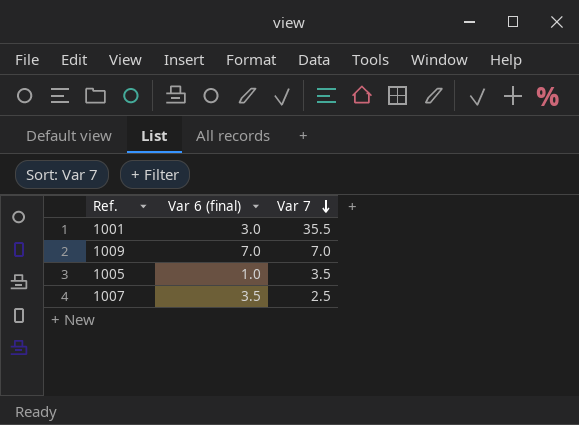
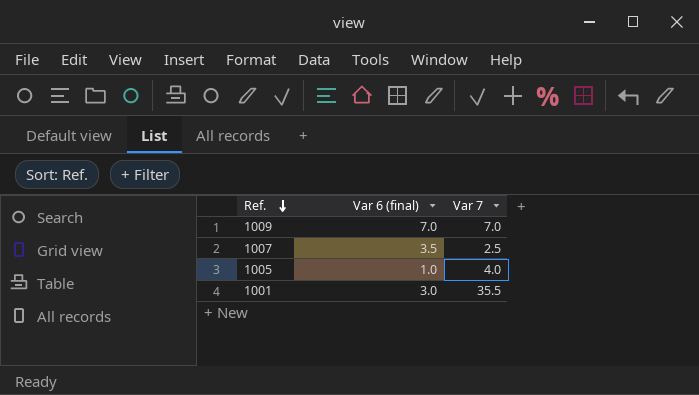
row order: Var 7 descending -> Ref. descending
1005 | Var 7: 3.5 -> 4.0

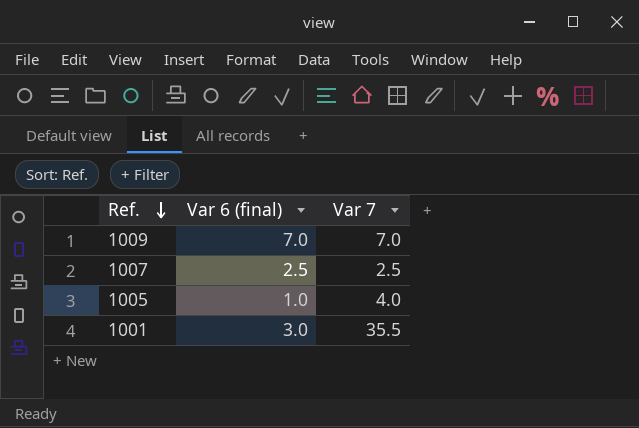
1007 | Var 6 (final): 3.5 -> 2.5

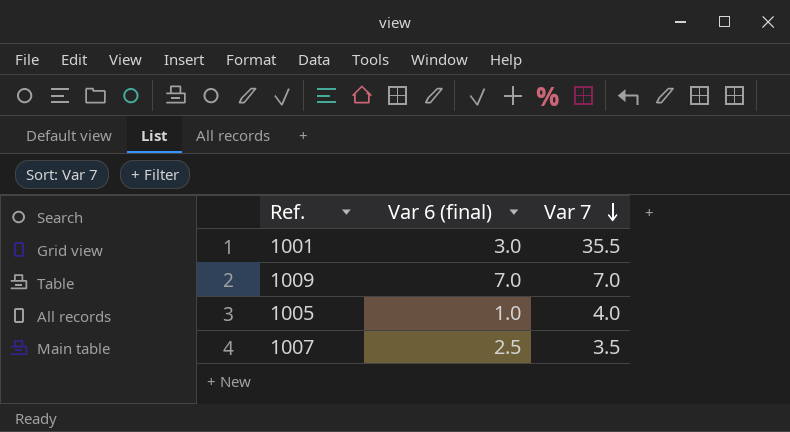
row order: Ref. descending -> Var 7 descending
1007 | Var 7: 2.5 -> 3.5

